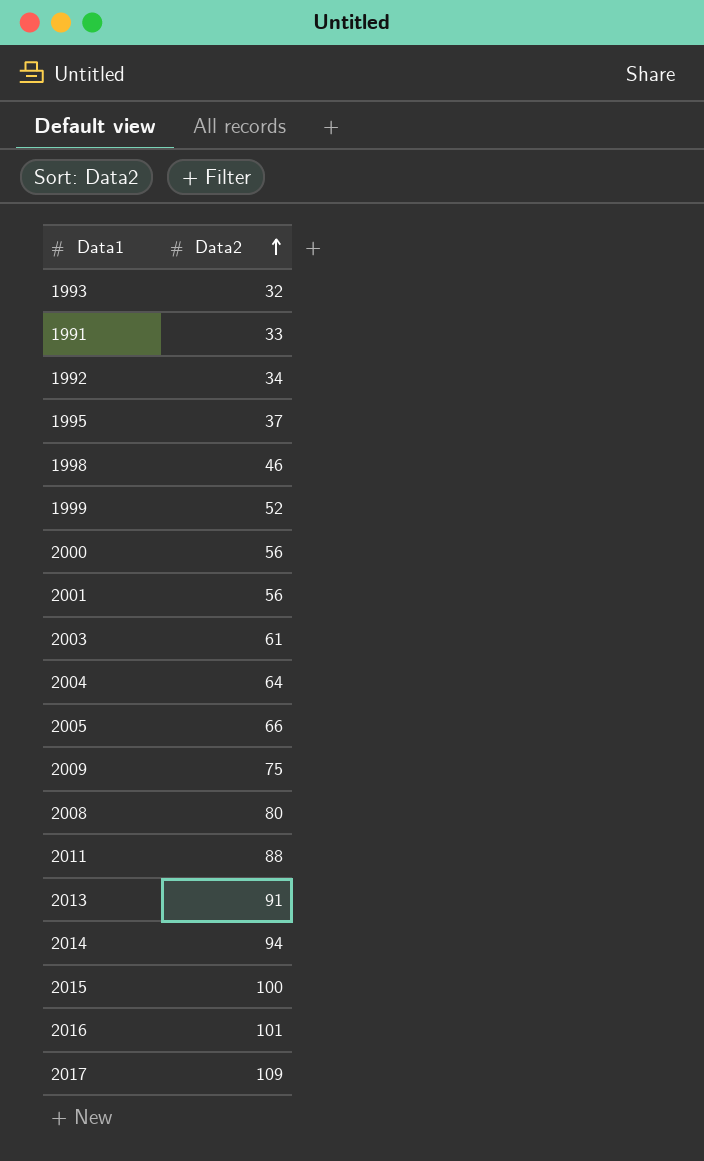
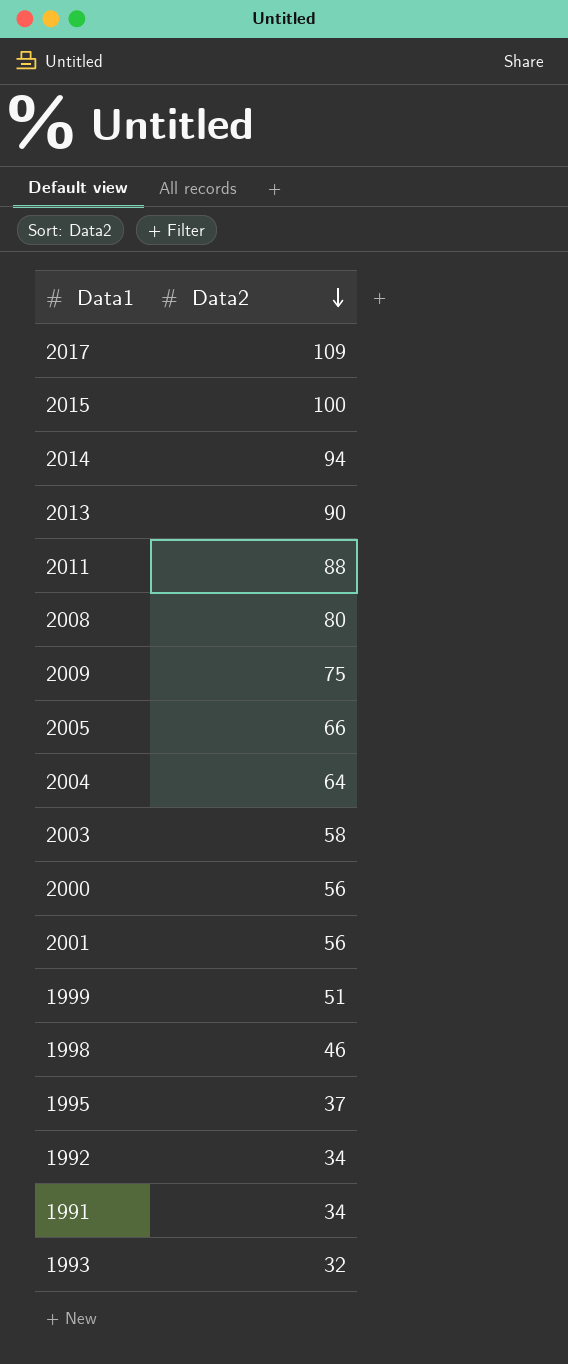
row order: Data2 ascending -> Data2 descending
row 2016: 101 -> none
2013 | Data2: 91 -> 90
2003 | Data2: 61 -> 58
1999 | Data2: 52 -> 51
1991 | Data2: 33 -> 34

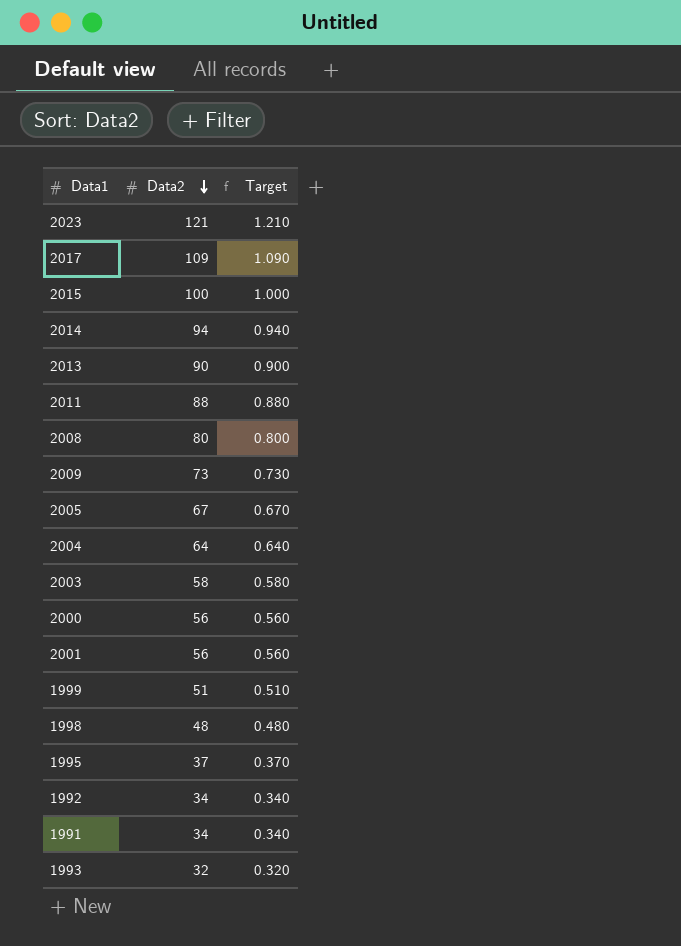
column Target | formula: none -> [Data2] * 0.01
row 2023: none -> 121 | 1.210
2009 | Data2: 75 -> 73
2005 | Data2: 66 -> 67
1998 | Data2: 46 -> 48

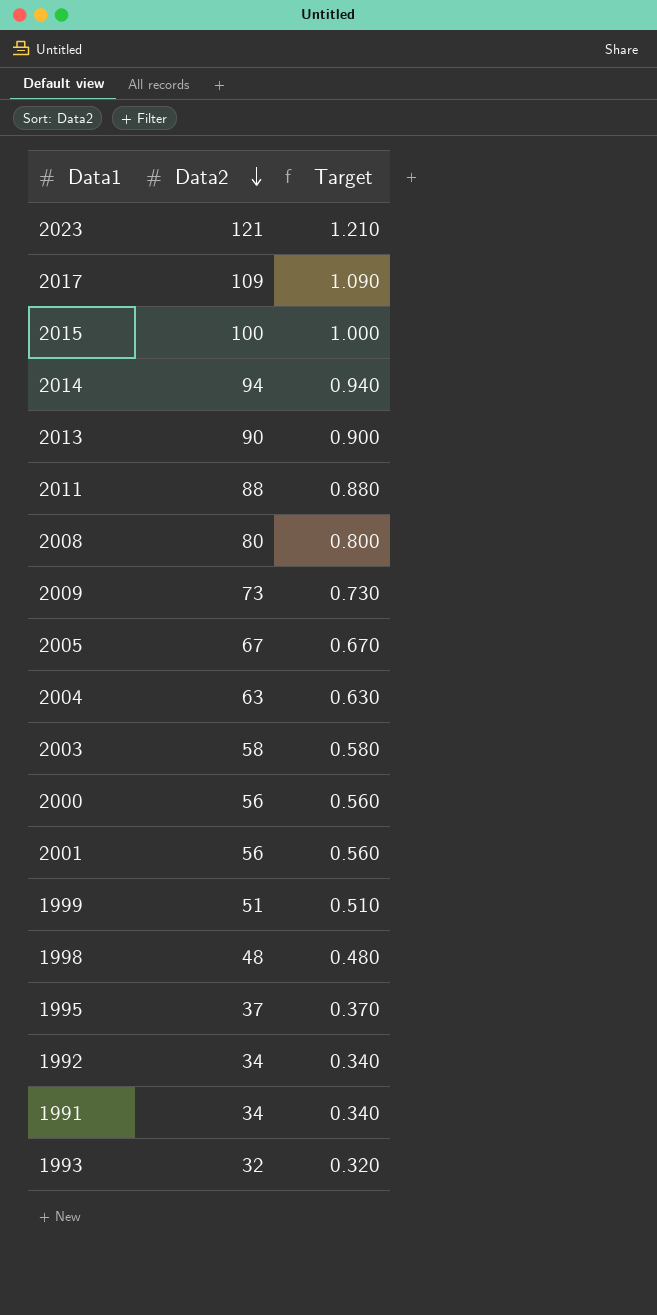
2004 | Data2: 64 -> 63
2004 | Target: 0.640 -> 0.630

